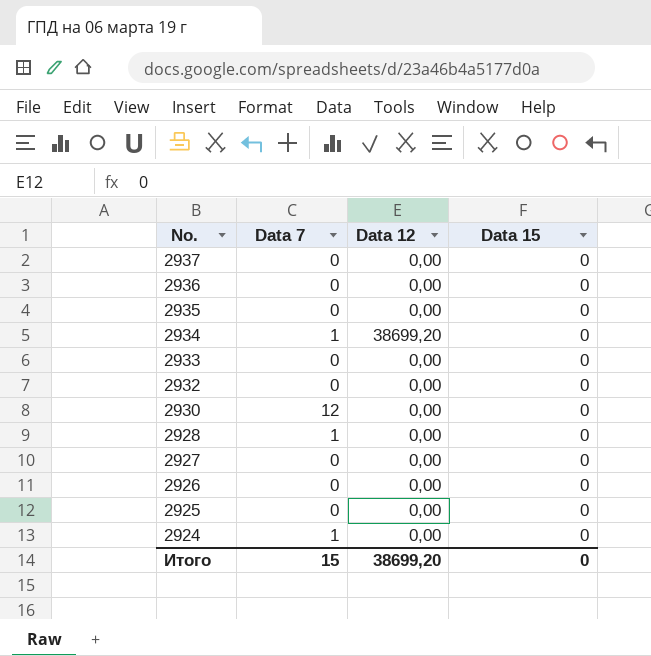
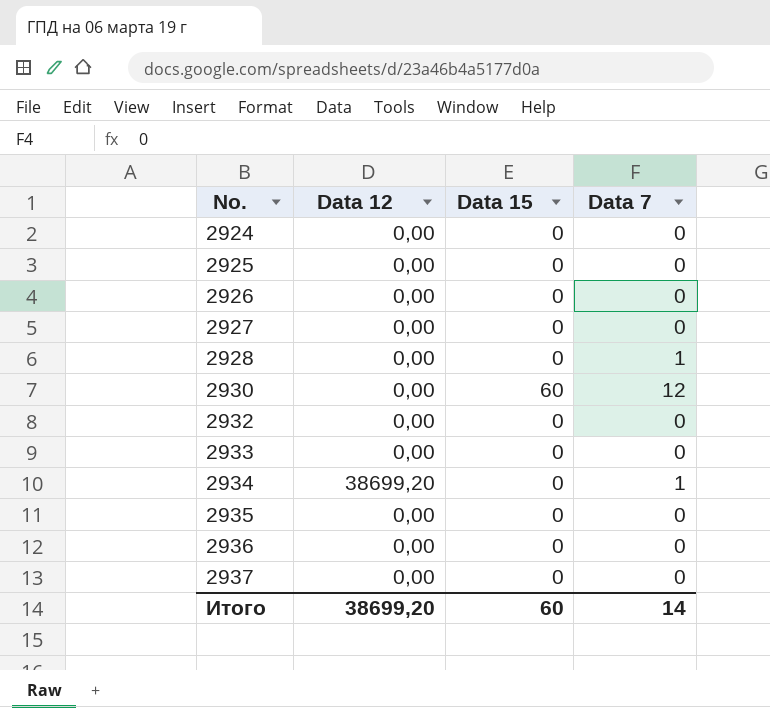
row order: No. descending -> No. ascending
column Data 7 | position: 2 -> 4
2924 | Data 7: 1 -> 0
2930 | Data 15: 0 -> 60
Итого | Data 15: 0 -> 60
Итого | Data 7: 15 -> 14

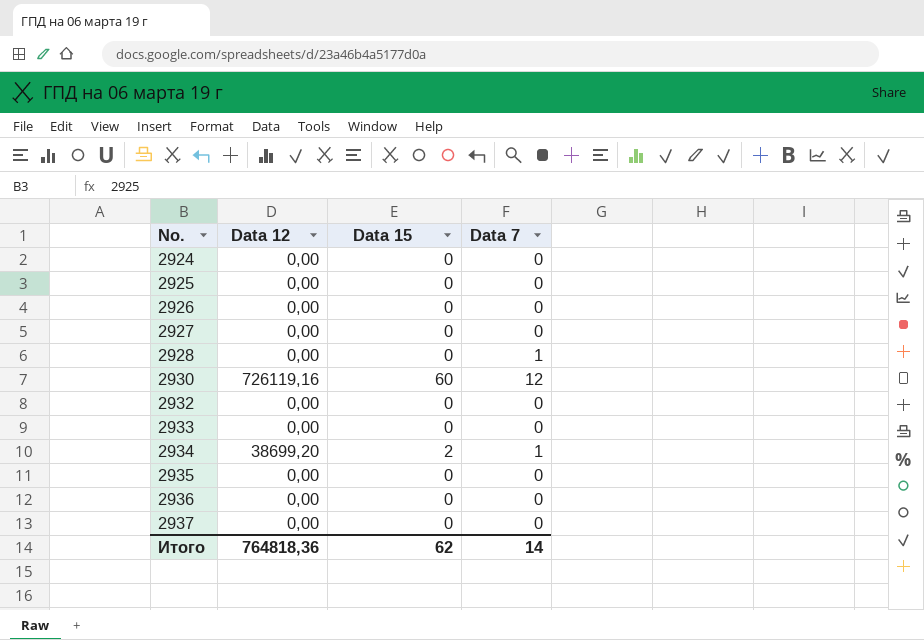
2930 | Data 12: 0,00 -> 726119,16
2934 | Data 15: 0 -> 2
Итого | Data 12: 38699,20 -> 764818,36
Итого | Data 15: 60 -> 62

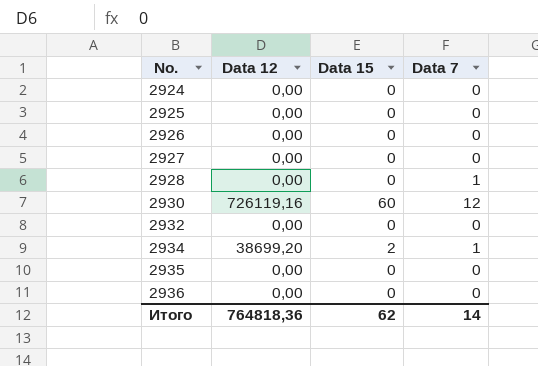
row 2933: 0,00 | 0 | 0 -> none
row 2937: 0,00 | 0 | 0 -> none

